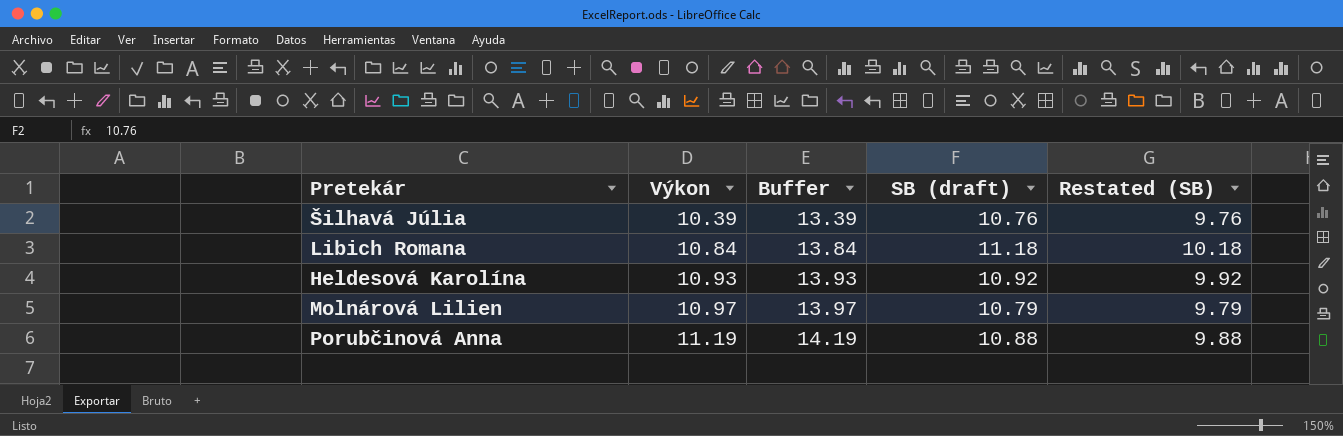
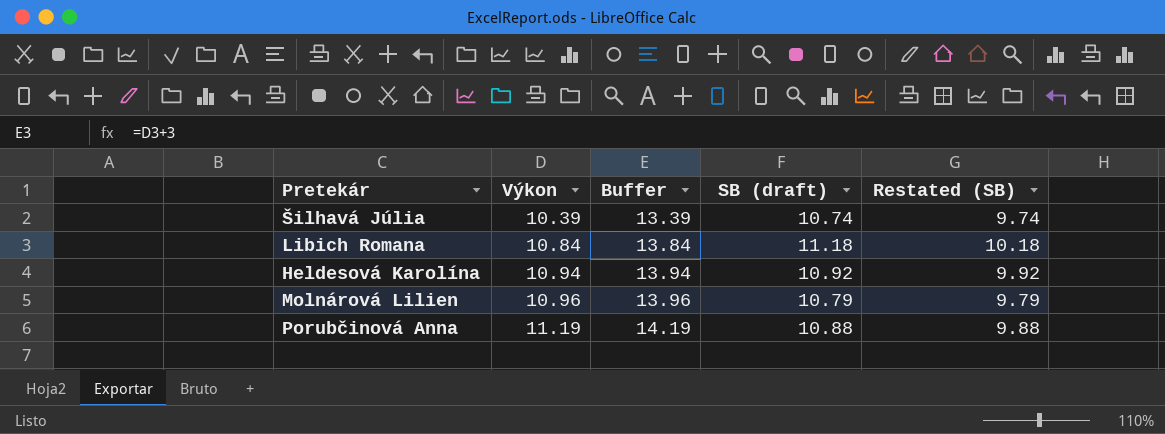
Šilhavá Júlia | SB (draft): 10.76 -> 10.74
Šilhavá Júlia | Restated (SB): 9.76 -> 9.74
Heldesová Karolína | Výkon: 10.93 -> 10.94
Heldesová Karolína | Buffer: 13.93 -> 13.94
Molnárová Lilien | Výkon: 10.97 -> 10.96
Molnárová Lilien | Buffer: 13.97 -> 13.96

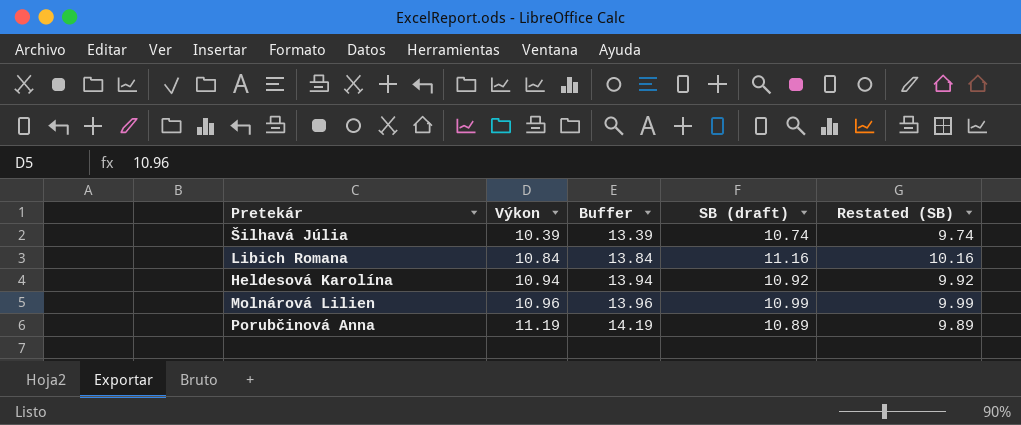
Libich Romana | SB (draft): 11.18 -> 11.16
Libich Romana | Restated (SB): 10.18 -> 10.16
Molnárová Lilien | SB (draft): 10.79 -> 10.99
Molnárová Lilien | Restated (SB): 9.79 -> 9.99
Porubčinová Anna | SB (draft): 10.88 -> 10.89
Porubčinová Anna | Restated (SB): 9.88 -> 9.89

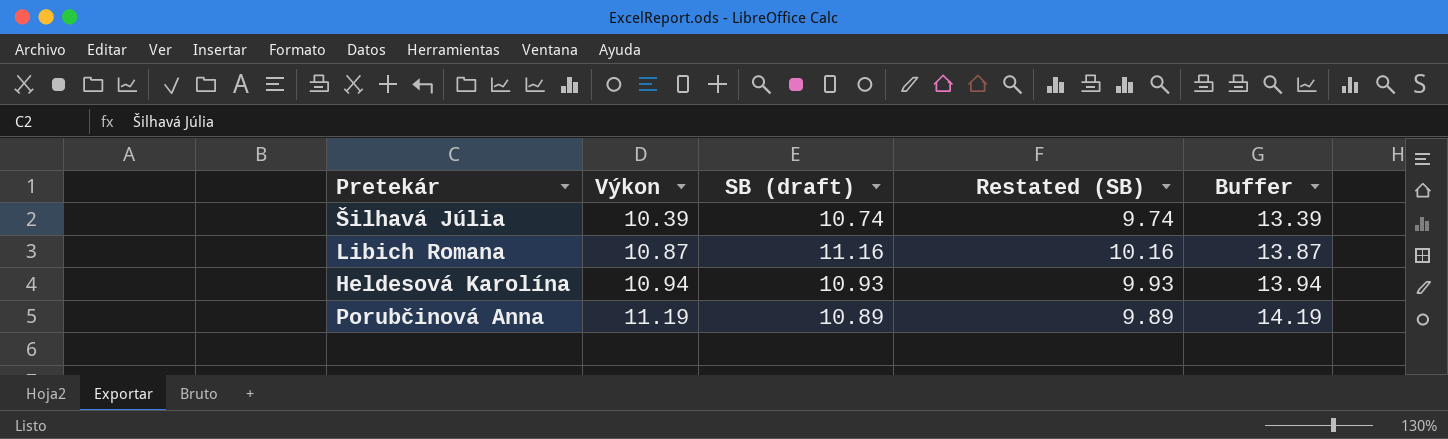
column Buffer | position: 3 -> 5
row Molnárová Lilien: 10.96 | 13.96 | 10.99 | 9.99 -> none
Libich Romana | Výkon: 10.84 -> 10.87
Libich Romana | Buffer: 13.84 -> 13.87
Heldesová Karolína | SB (draft): 10.92 -> 10.93
Heldesová Karolína | Restated (SB): 9.92 -> 9.93

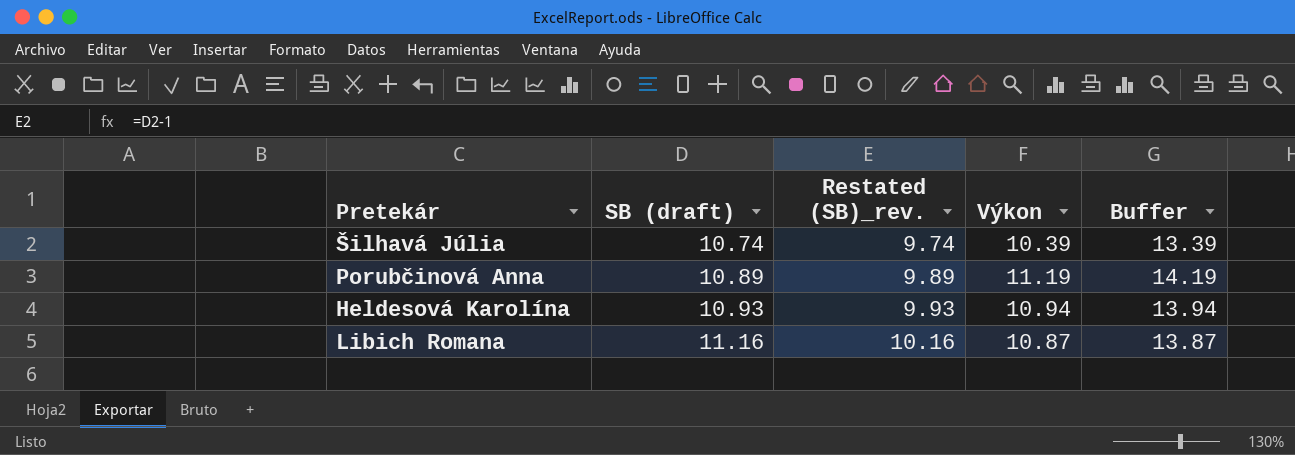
row order: Výkon ascending -> SB (draft) ascending
column name: Restated (SB) -> Restated (SB)_rev.
column Výkon | position: 2 -> 4

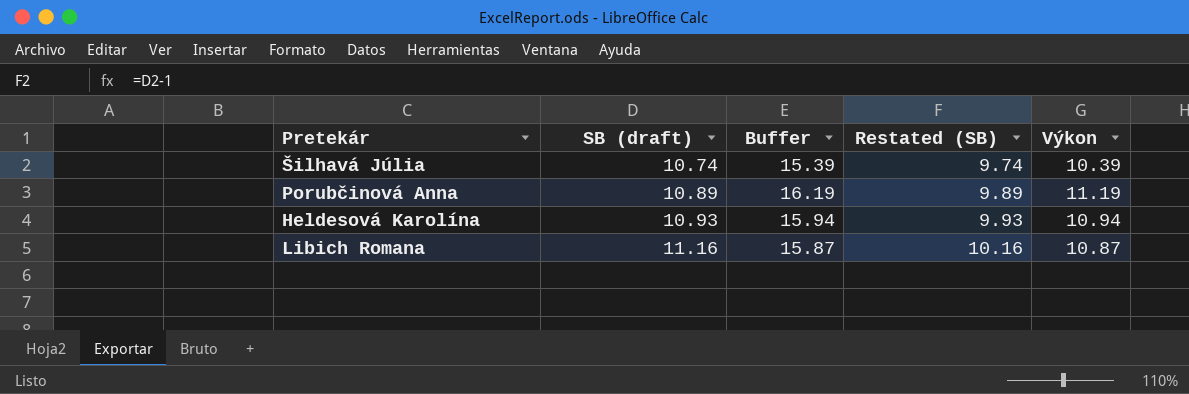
column Buffer | formula: [Výkon] + 3 -> [Výkon] + 5
column Buffer | position: 5 -> 3
column name: Restated (SB)_rev. -> Restated (SB)

